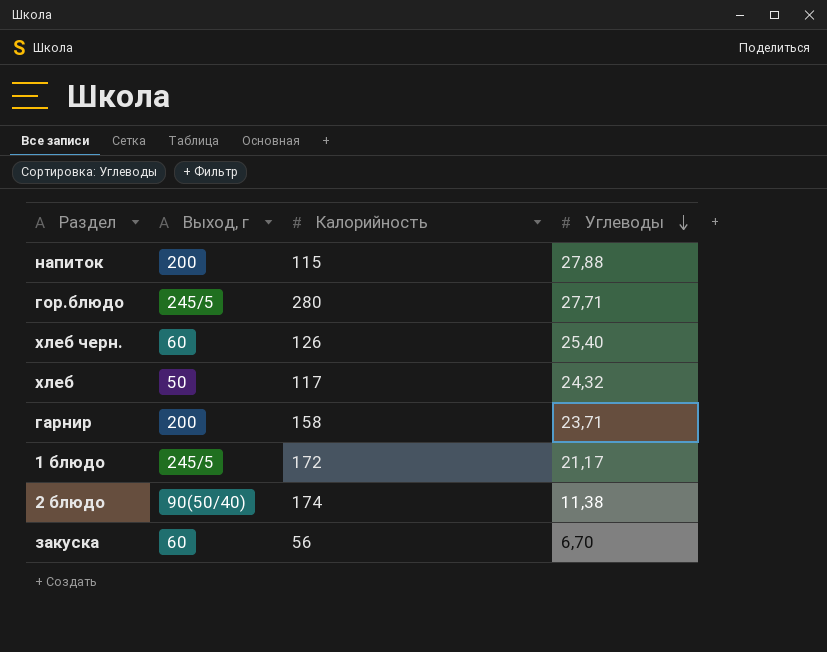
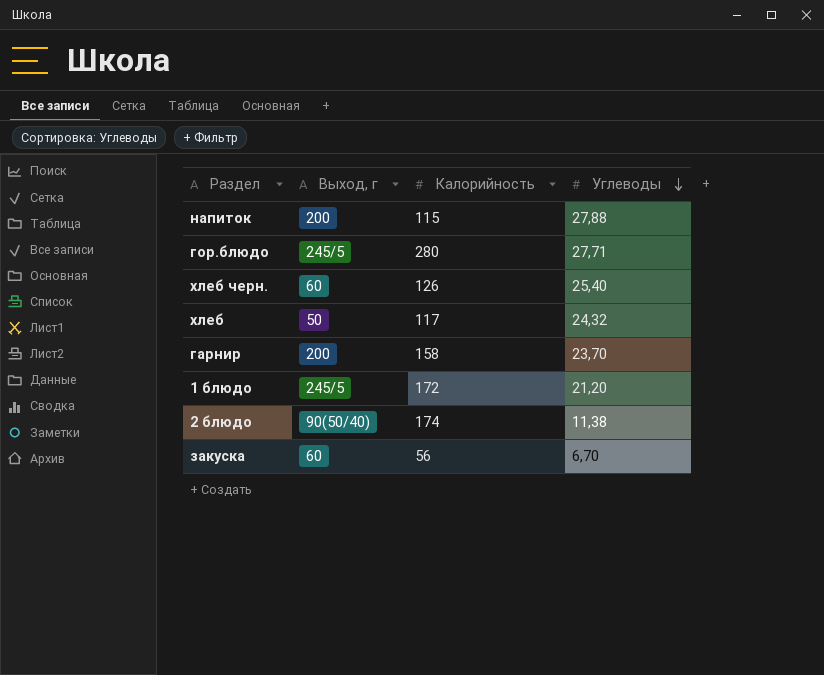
гарнир | Углеводы: 23,71 -> 23,70
1 блюдо | Углеводы: 21,17 -> 21,20

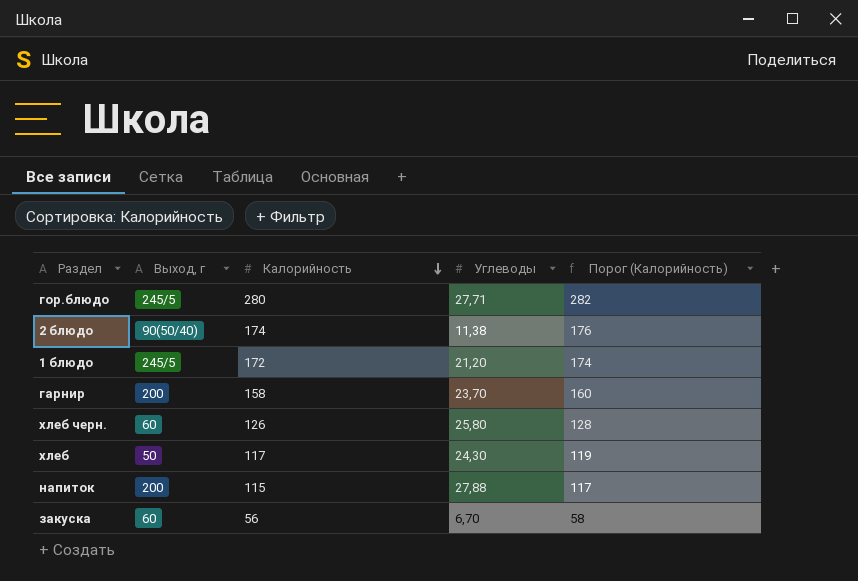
row order: Углеводы descending -> Калорийность descending
column Порог (Калорийность) | formula: none -> [Калорийность] + 2
хлеб черн. | Углеводы: 25,40 -> 25,80
хлеб | Углеводы: 24,32 -> 24,30

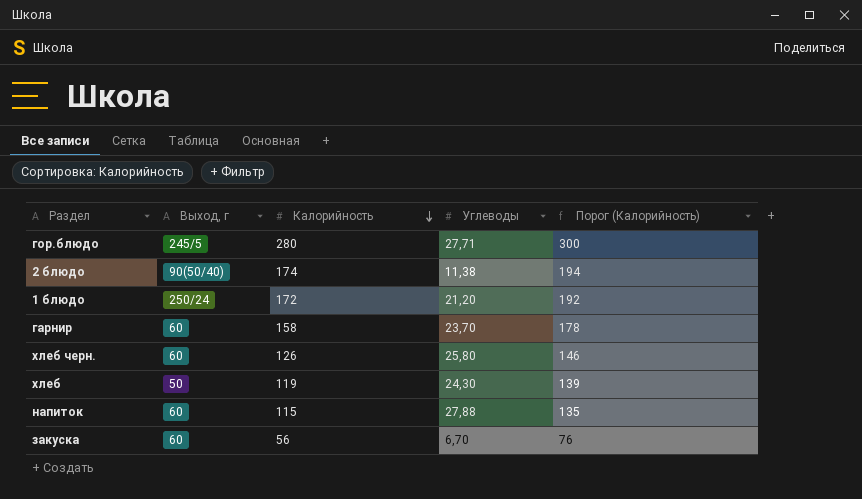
column Порог (Калорийность) | formula: [Калорийность] + 2 -> [Калорийность] + 20
1 блюдо | Выход, г: 245/5 -> 250/24
гарнир | Выход, г: 200 -> 60
хлеб | Калорийность: 117 -> 119
напиток | Выход, г: 200 -> 60

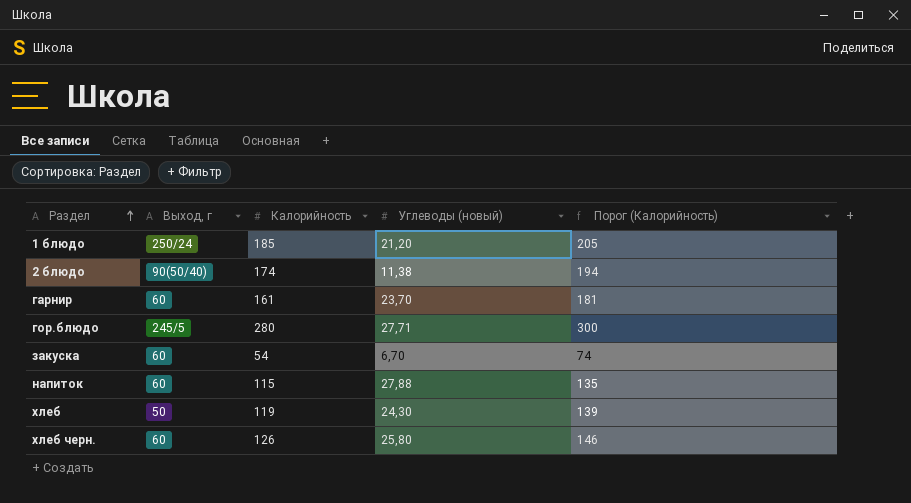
row order: Калорийность descending -> Раздел ascending
column name: Углеводы -> Углеводы (новый)
1 блюдо | Калорийность: 172 -> 185
1 блюдо | Порог (Калорийность): 192 -> 205
гарнир | Калорийность: 158 -> 161
гарнир | Порог (Калорийность): 178 -> 181
закуска | Калорийность: 56 -> 54
закуска | Порог (Калорийность): 76 -> 74

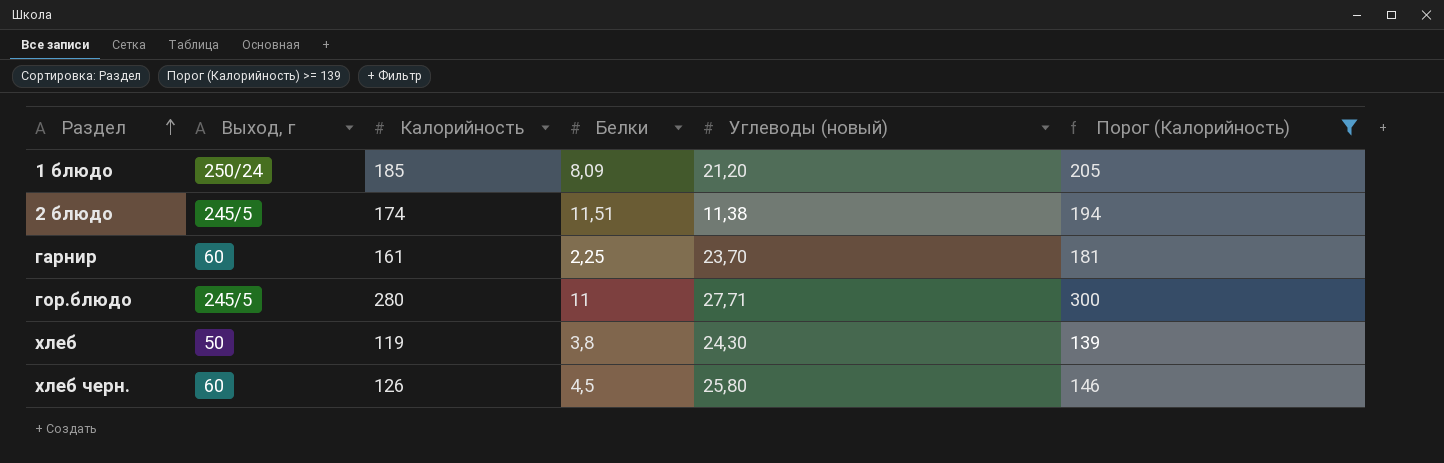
filter: none -> Порог (Калорийность) >= 139
column Белки | position: none -> 4
2 блюдо | Выход, г: 90(50/40) -> 245/5

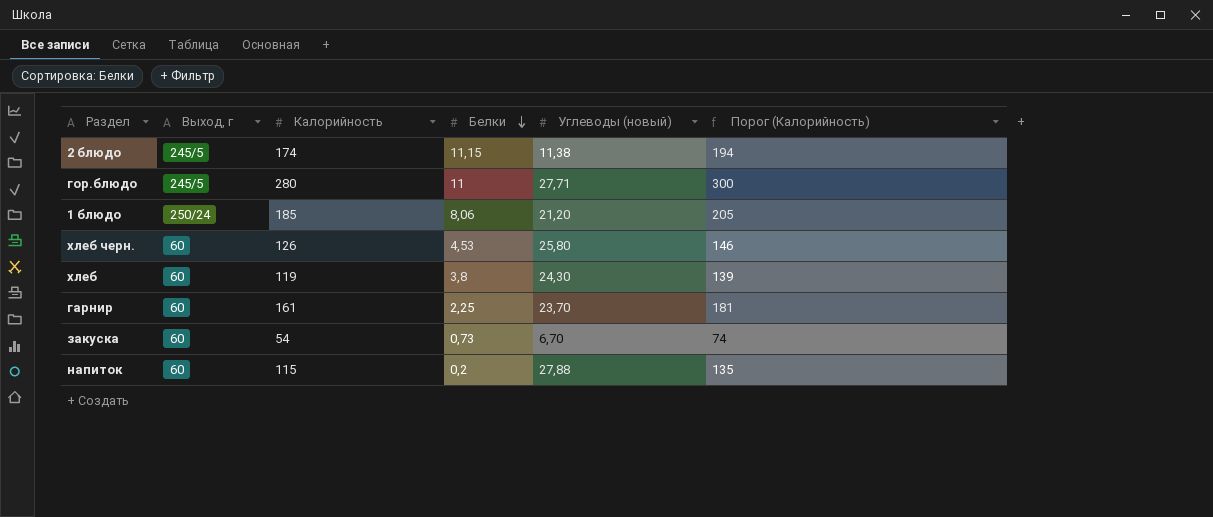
filter: Порог (Калорийность) >= 139 -> none
row order: Раздел ascending -> Белки descending
2 блюдо | Белки: 11,51 -> 11,15
1 блюдо | Белки: 8,09 -> 8,06
хлеб черн. | Белки: 4,5 -> 4,53
хлеб | Выход, г: 50 -> 60

